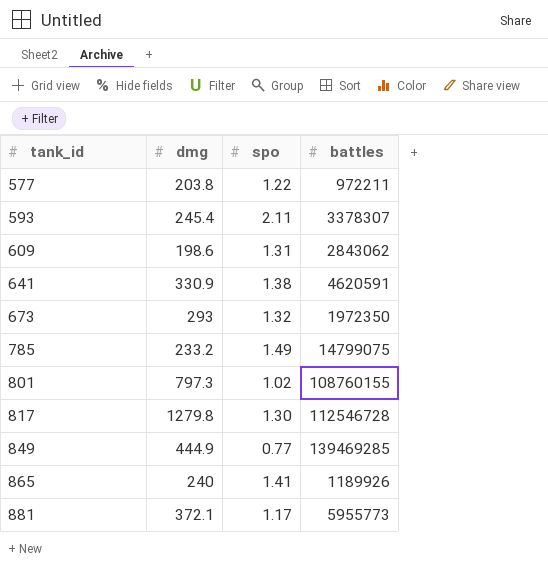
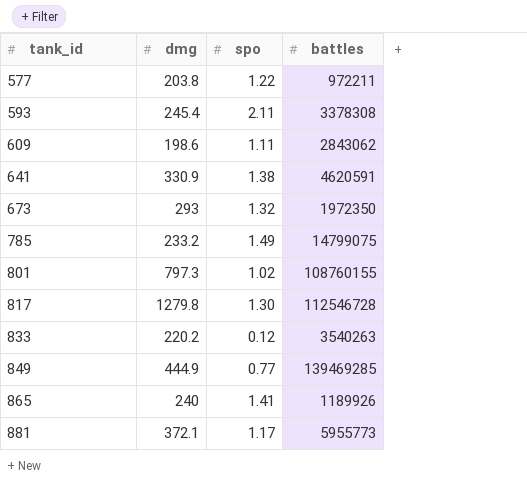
593 | battles: 3378307 -> 3378308
609 | spo: 1.31 -> 1.11
row 833: none -> 220.2 | 0.12 | 3540263

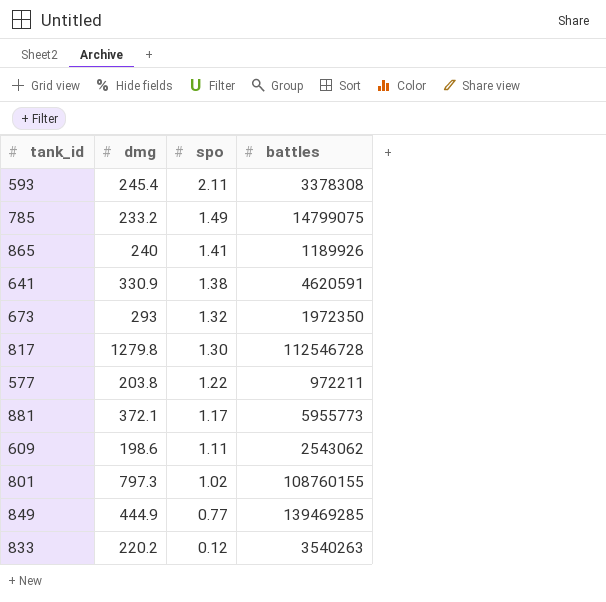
row order: tank_id ascending -> spo descending
609 | battles: 2843062 -> 2543062

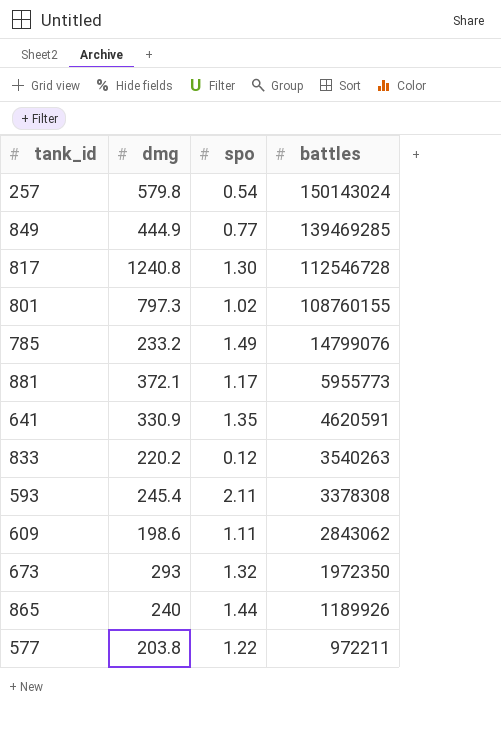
row order: spo descending -> battles descending
row 257: none -> 579.8 | 0.54 | 150143024
817 | dmg: 1279.8 -> 1240.8
785 | battles: 14799075 -> 14799076
641 | spo: 1.38 -> 1.35
609 | battles: 2543062 -> 2843062
865 | spo: 1.41 -> 1.44

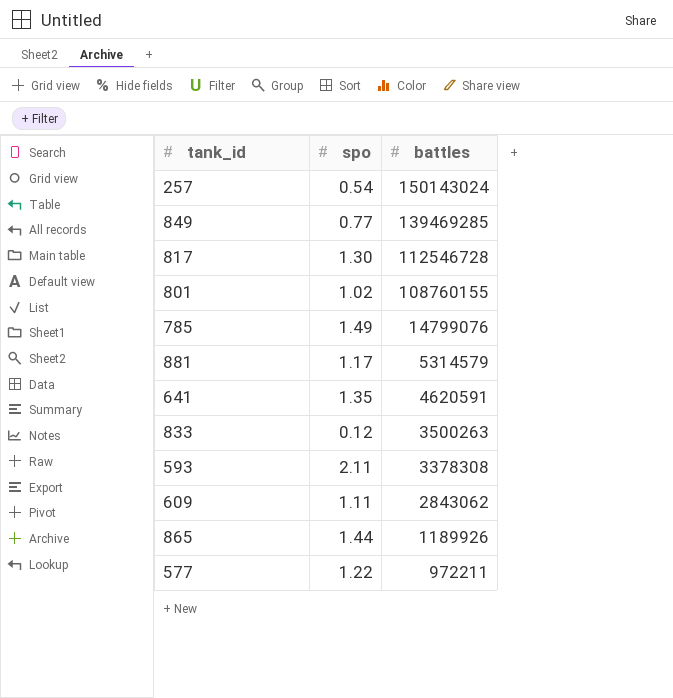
column dmg | position: 2 -> none
row 673: 293 | 1.32 | 1972350 -> none
881 | battles: 5955773 -> 5314579
833 | battles: 3540263 -> 3500263

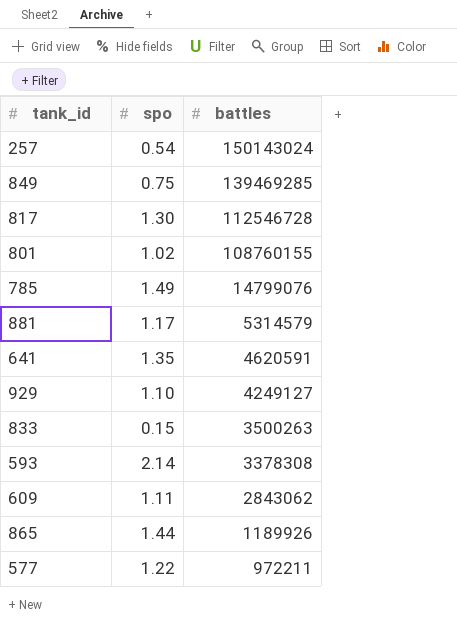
849 | spo: 0.77 -> 0.75
row 929: none -> 1.10 | 4249127
833 | spo: 0.12 -> 0.15
593 | spo: 2.11 -> 2.14

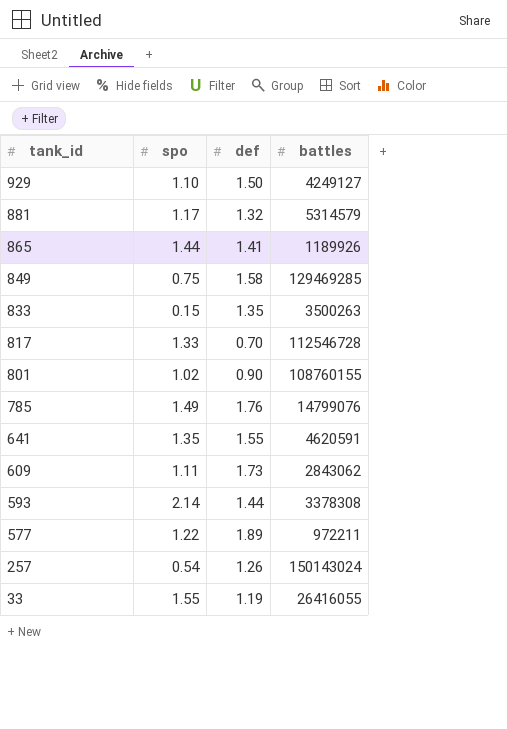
row order: battles descending -> tank_id descending
column def | position: none -> 3
849 | battles: 139469285 -> 129469285
817 | spo: 1.30 -> 1.33
row 33: none -> 1.55 | 1.19 | 26416055

